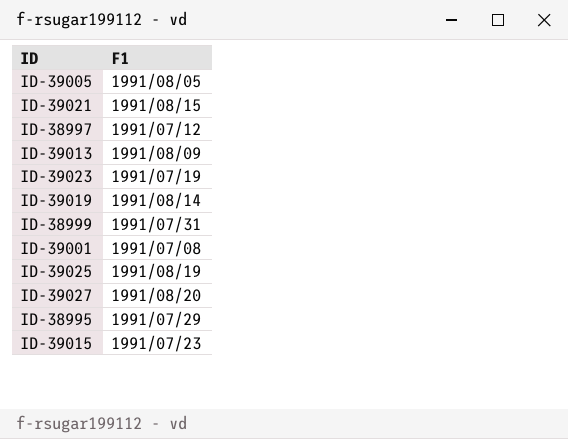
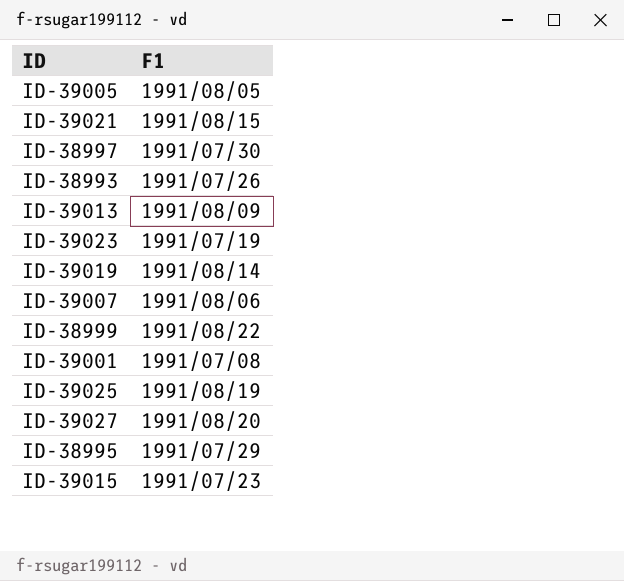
ID-38997 | F1: 1991/07/12 -> 1991/07/30
row ID-38993: none -> 1991/07/26
row ID-39007: none -> 1991/08/06
ID-38999 | F1: 1991/07/31 -> 1991/08/22

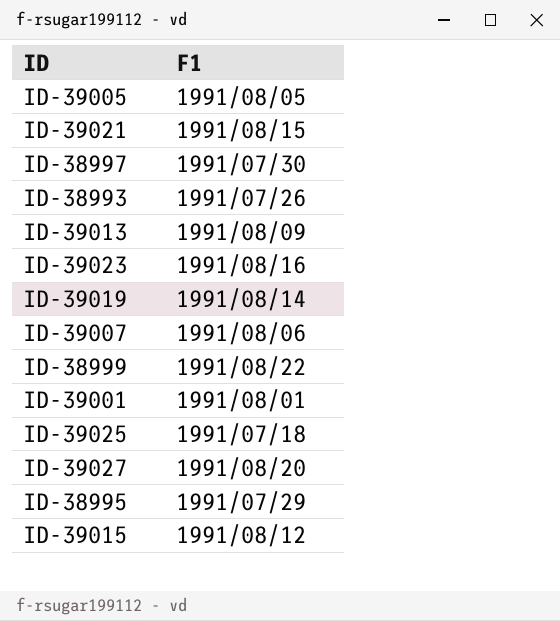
ID-39023 | F1: 1991/07/19 -> 1991/08/16
ID-39001 | F1: 1991/07/08 -> 1991/08/01
ID-39025 | F1: 1991/08/19 -> 1991/07/18
ID-39015 | F1: 1991/07/23 -> 1991/08/12

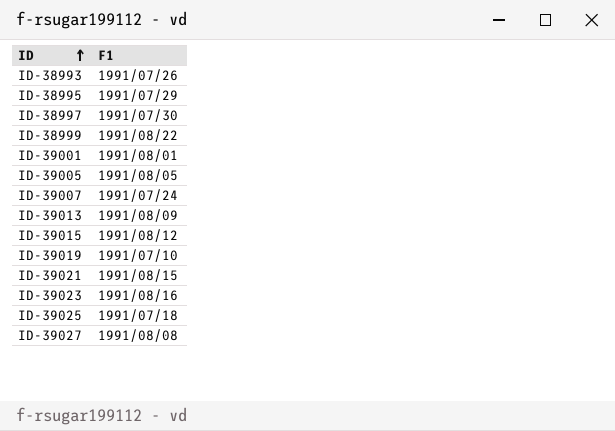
row order: none -> ID ascending
ID-39007 | F1: 1991/08/06 -> 1991/07/24
ID-39019 | F1: 1991/08/14 -> 1991/07/10
ID-39027 | F1: 1991/08/20 -> 1991/08/08

